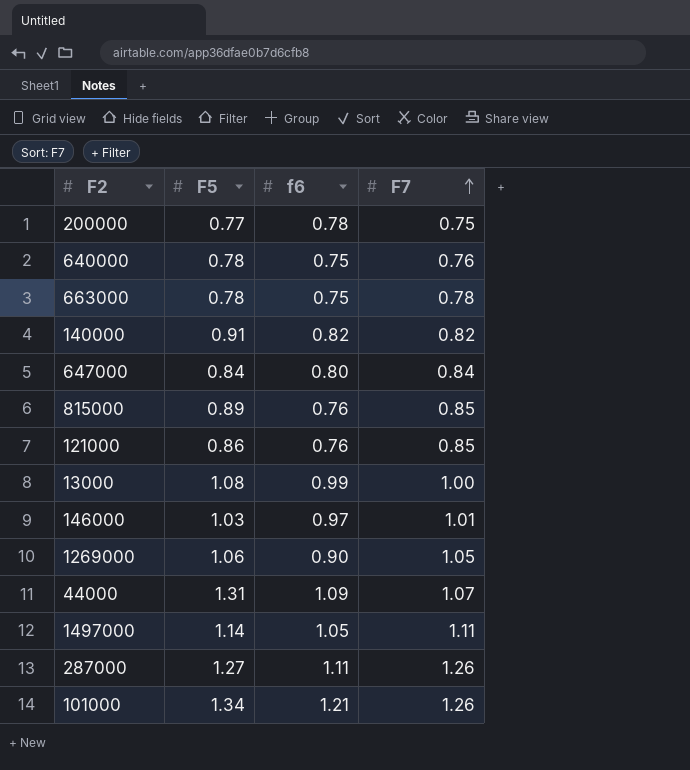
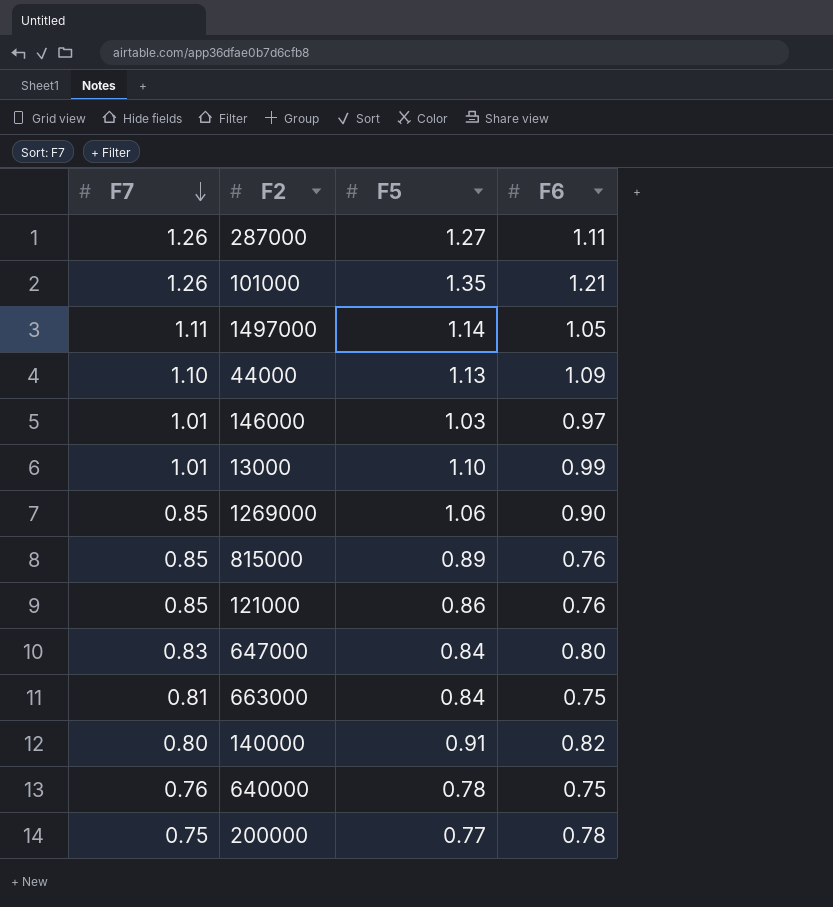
row order: F7 ascending -> F7 descending
column F7 | position: 4 -> 1
column name: f6 -> F6
101000 | F5: 1.34 -> 1.35
44000 | F7: 1.07 -> 1.10
44000 | F5: 1.31 -> 1.13
13000 | F7: 1.00 -> 1.01
13000 | F5: 1.08 -> 1.10
1269000 | F7: 1.05 -> 0.85
647000 | F7: 0.84 -> 0.83
663000 | F7: 0.78 -> 0.81
663000 | F5: 0.78 -> 0.84
140000 | F7: 0.82 -> 0.80

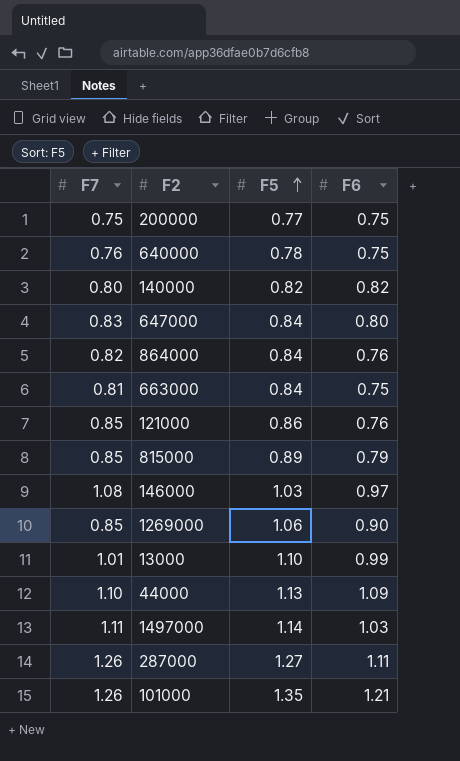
row order: F7 descending -> F5 ascending
200000 | F6: 0.78 -> 0.75
140000 | F5: 0.91 -> 0.82
row 864000: none -> 0.82 | 0.84 | 0.76
815000 | F6: 0.76 -> 0.79
146000 | F7: 1.01 -> 1.08
1497000 | F6: 1.05 -> 1.03

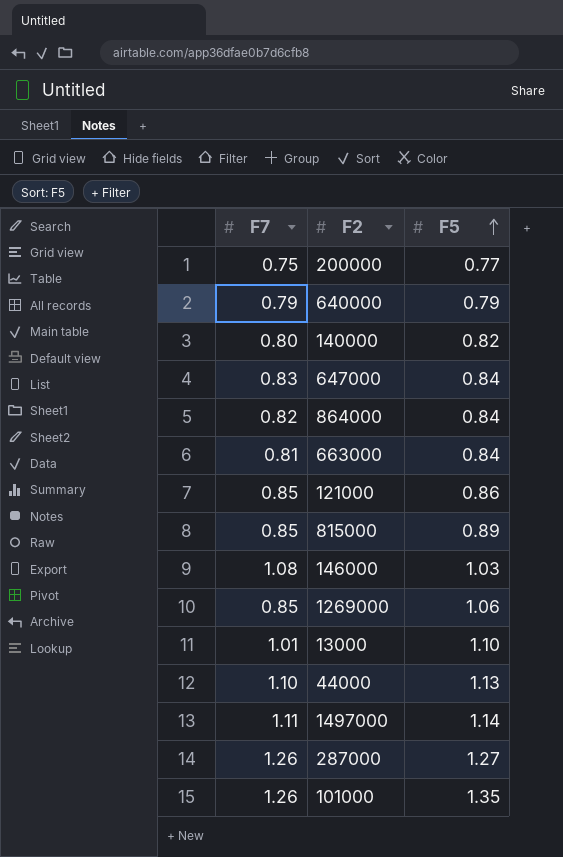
column F6 | position: 4 -> none
640000 | F7: 0.76 -> 0.79
640000 | F5: 0.78 -> 0.79

